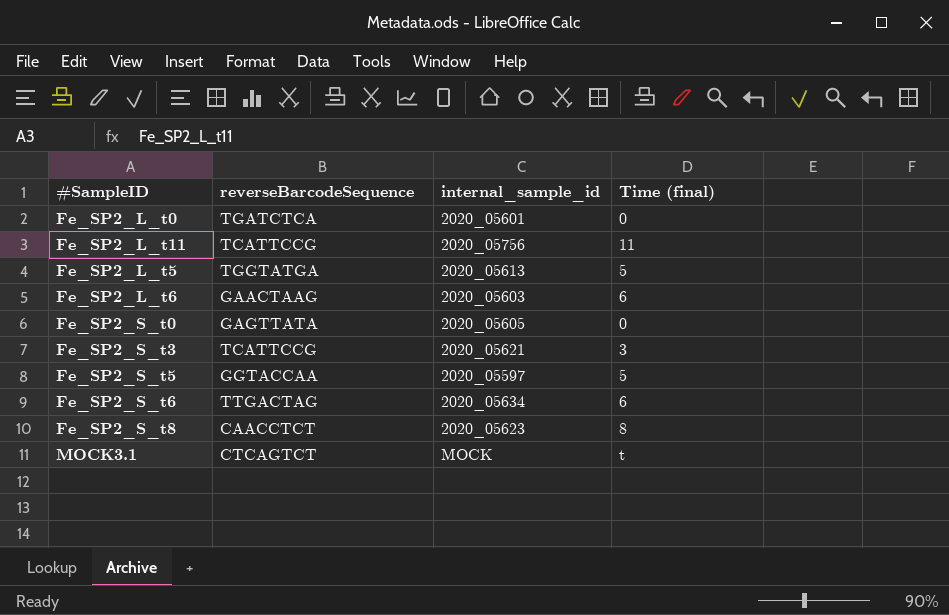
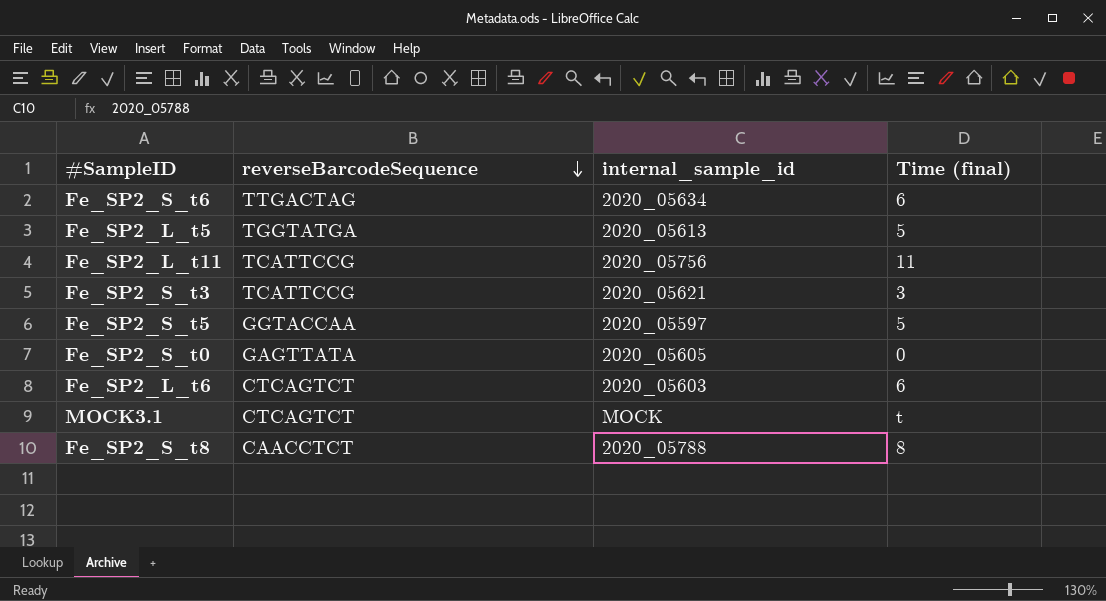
row order: none -> reverseBarcodeSequence descending
row Fe_SP2_L_t0: TGATCTCA | 2020_05601 | 0 -> none
Fe_SP2_L_t6 | reverseBarcodeSequence: GAACTAAG -> CTCAGTCT
Fe_SP2_S_t8 | internal_sample_id: 2020_05623 -> 2020_05788

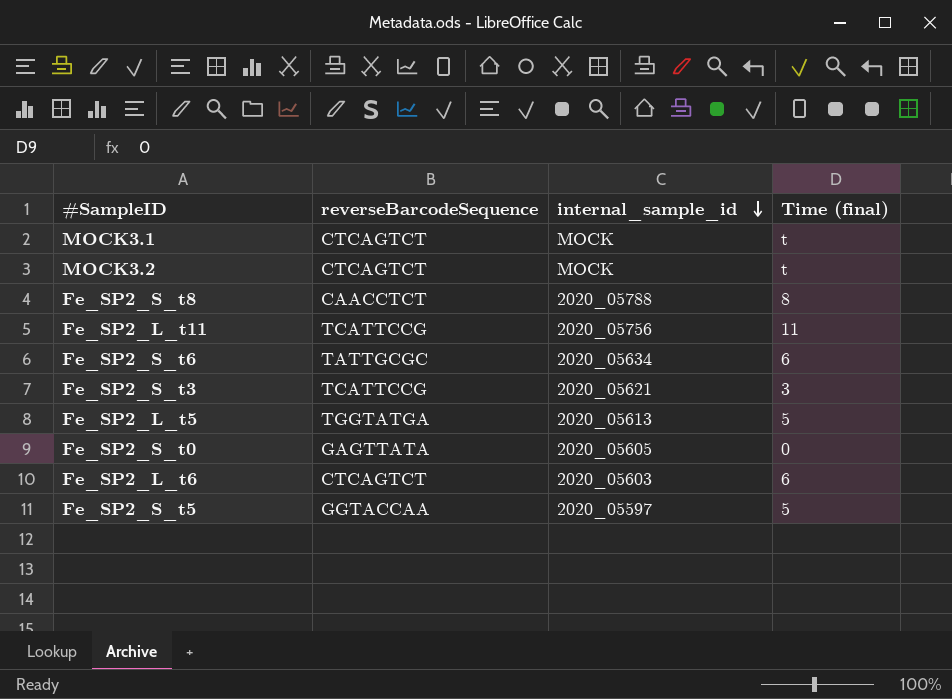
row order: reverseBarcodeSequence descending -> internal_sample_id descending
row MOCK3.2: none -> CTCAGTCT | MOCK | t
Fe_SP2_S_t6 | reverseBarcodeSequence: TTGACTAG -> TATTGCGC

